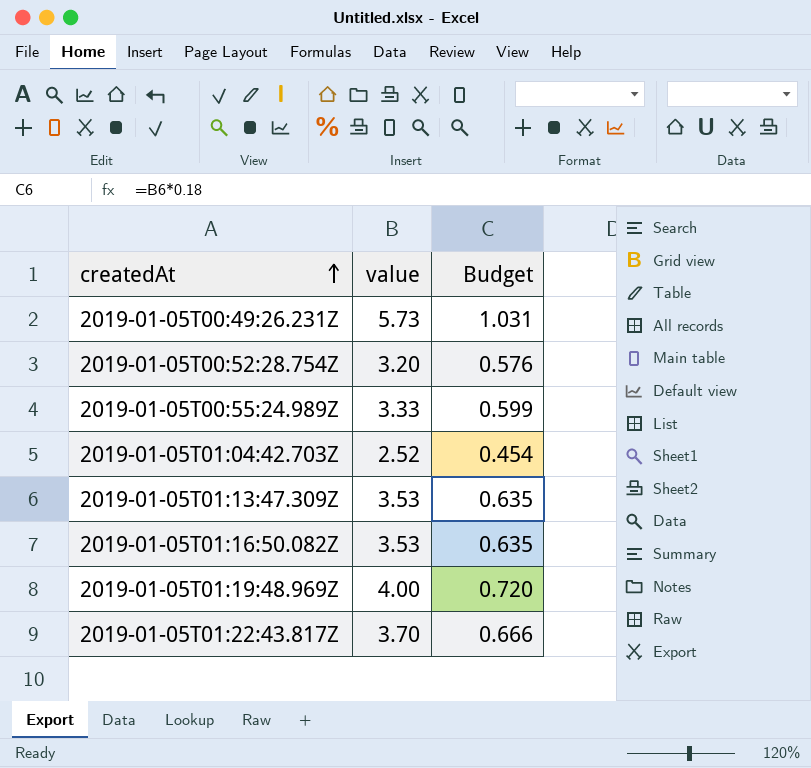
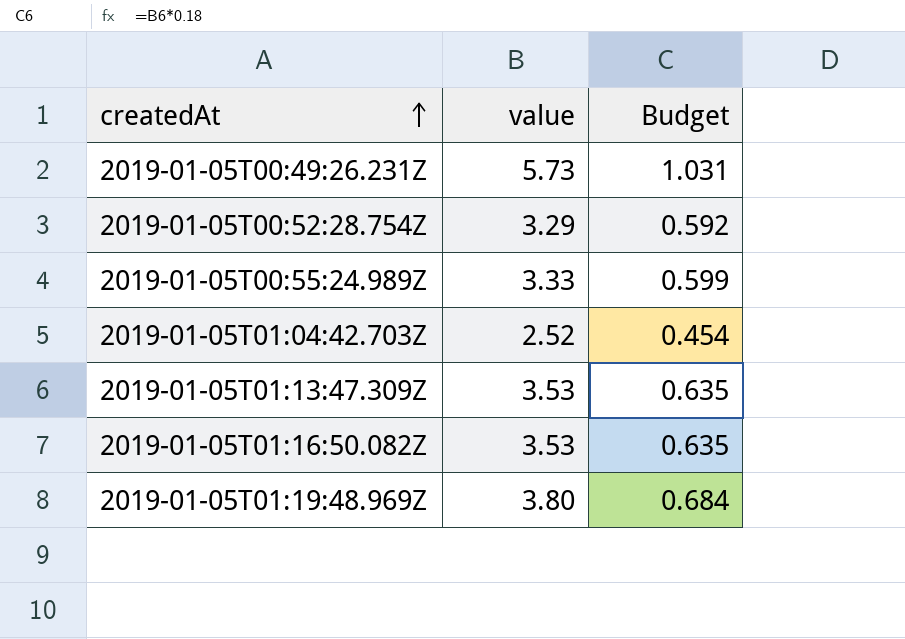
row 2019-01-05T01:22:43.817Z: 3.70 | 0.666 -> none
2019-01-05T00:52:28.754Z | value: 3.20 -> 3.29
2019-01-05T00:52:28.754Z | Budget: 0.576 -> 0.592
2019-01-05T01:19:48.969Z | value: 4.00 -> 3.80
2019-01-05T01:19:48.969Z | Budget: 0.720 -> 0.684

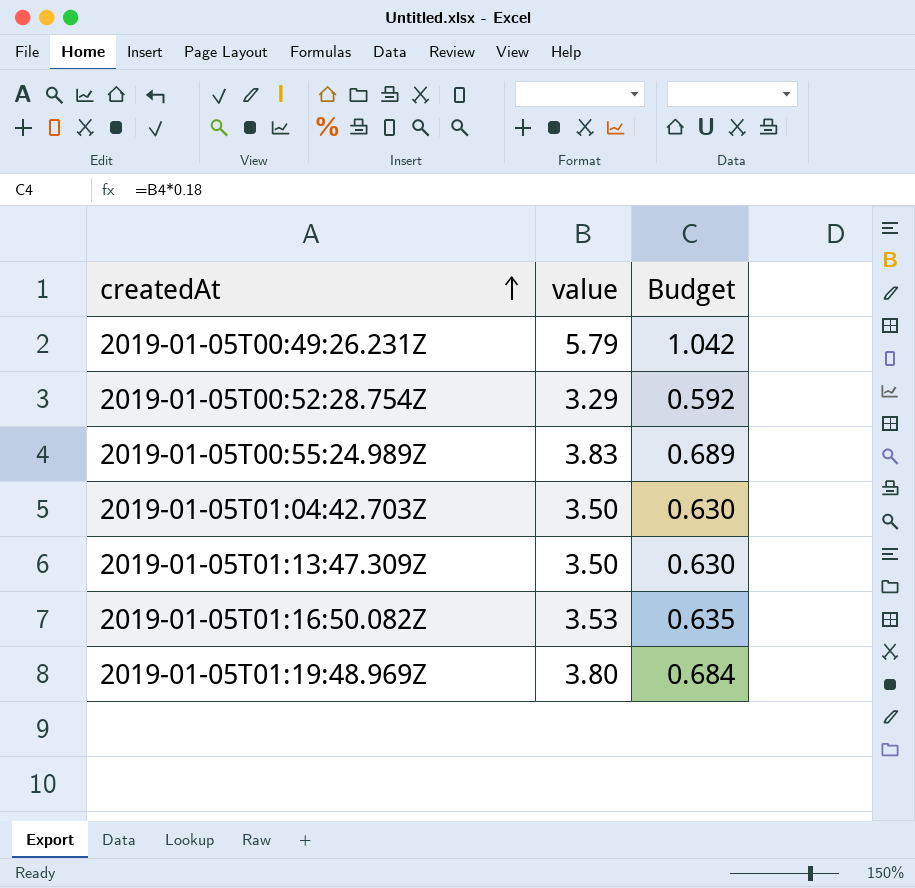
2019-01-05T00:49:26.231Z | value: 5.73 -> 5.79
2019-01-05T00:49:26.231Z | Budget: 1.031 -> 1.042
2019-01-05T00:55:24.989Z | value: 3.33 -> 3.83
2019-01-05T00:55:24.989Z | Budget: 0.599 -> 0.689
2019-01-05T01:04:42.703Z | value: 2.52 -> 3.50
2019-01-05T01:04:42.703Z | Budget: 0.454 -> 0.630
2019-01-05T01:13:47.309Z | value: 3.53 -> 3.50
2019-01-05T01:13:47.309Z | Budget: 0.635 -> 0.630

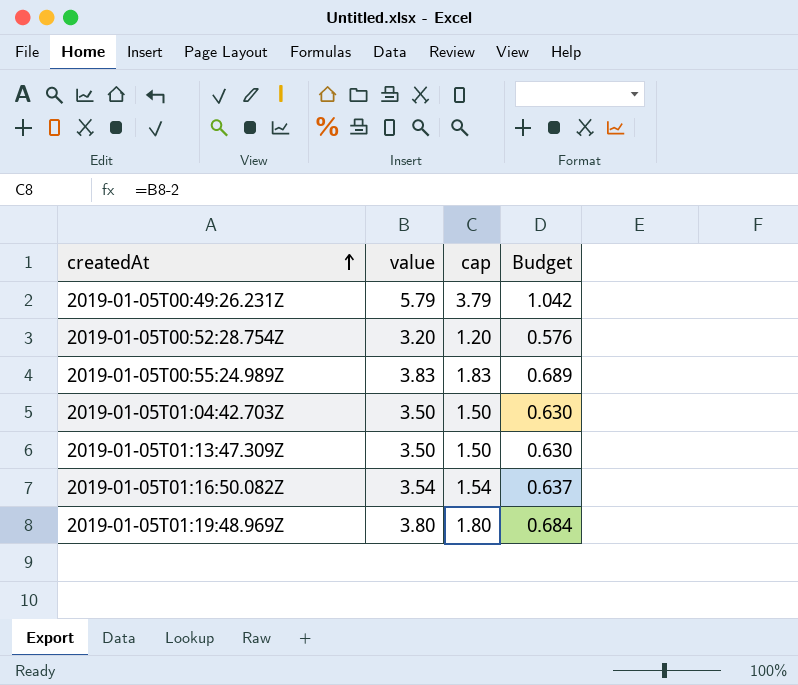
column cap | formula: none -> [value] - 2
2019-01-05T00:52:28.754Z | value: 3.29 -> 3.20
2019-01-05T00:52:28.754Z | Budget: 0.592 -> 0.576
2019-01-05T01:16:50.082Z | value: 3.53 -> 3.54
2019-01-05T01:16:50.082Z | Budget: 0.635 -> 0.637

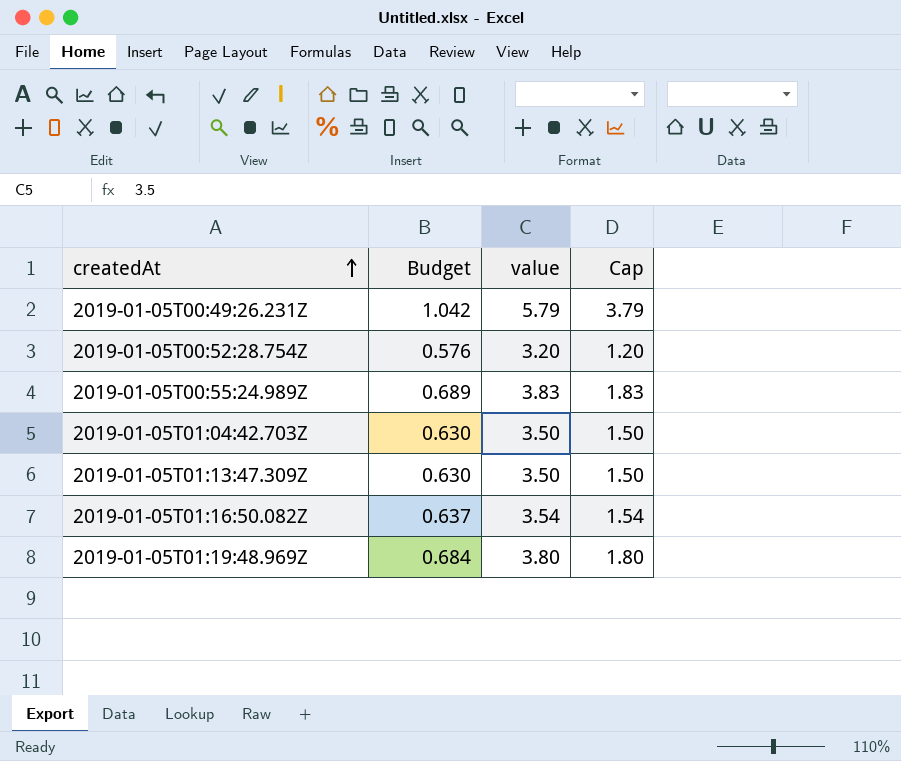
column Budget | position: 4 -> 2
column name: cap -> Cap

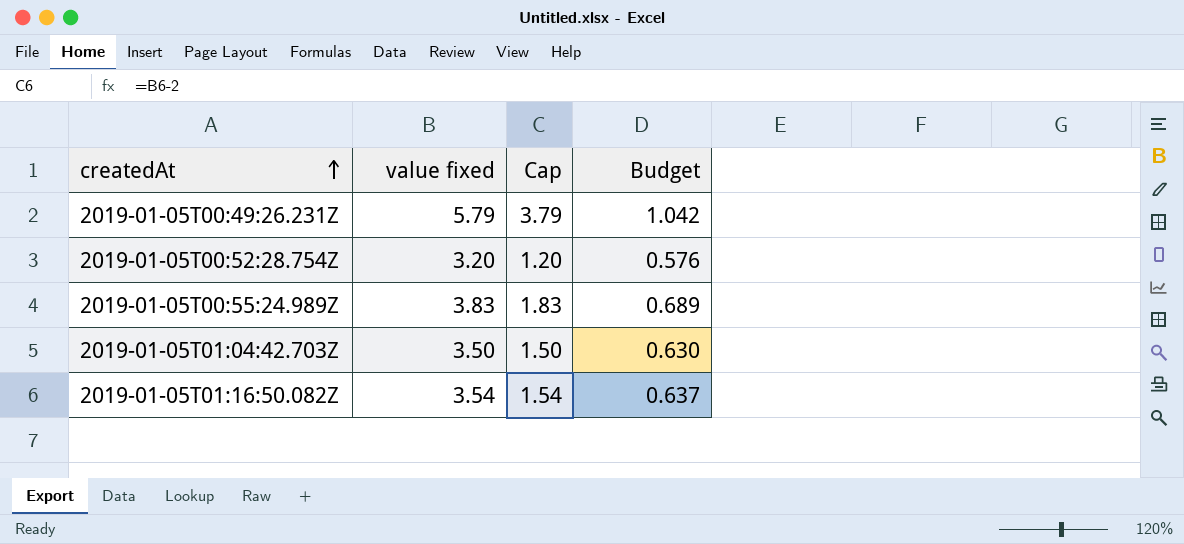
column name: value -> value fixed
column Budget | position: 2 -> 4
row 2019-01-05T01:13:47.309Z: 0.630 | 3.50 | 1.50 -> none
row 2019-01-05T01:19:48.969Z: 0.684 | 3.80 | 1.80 -> none

